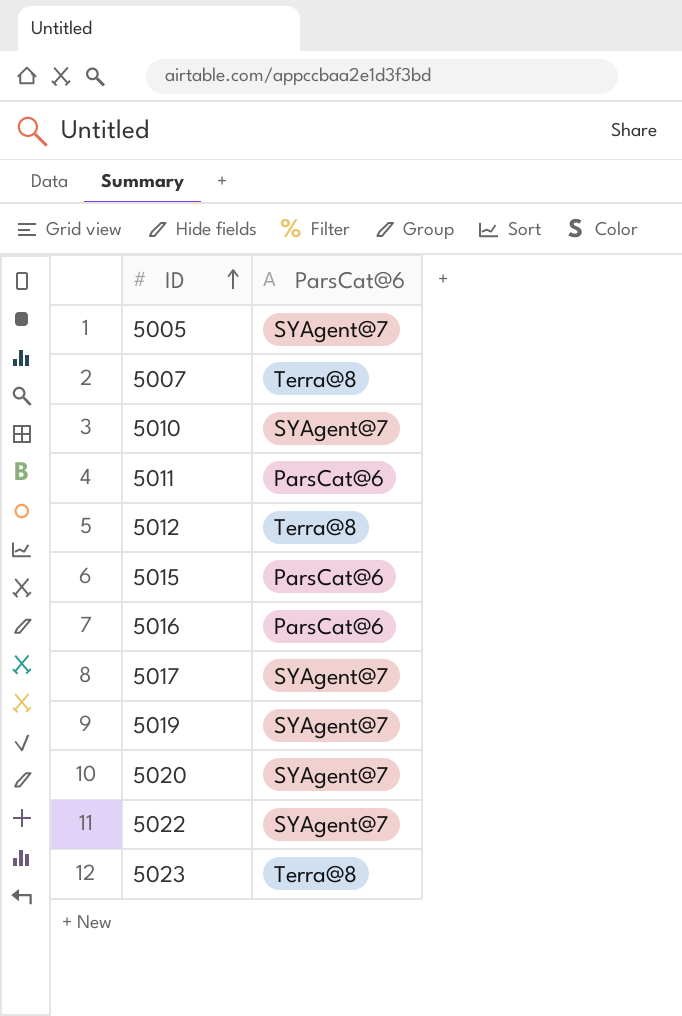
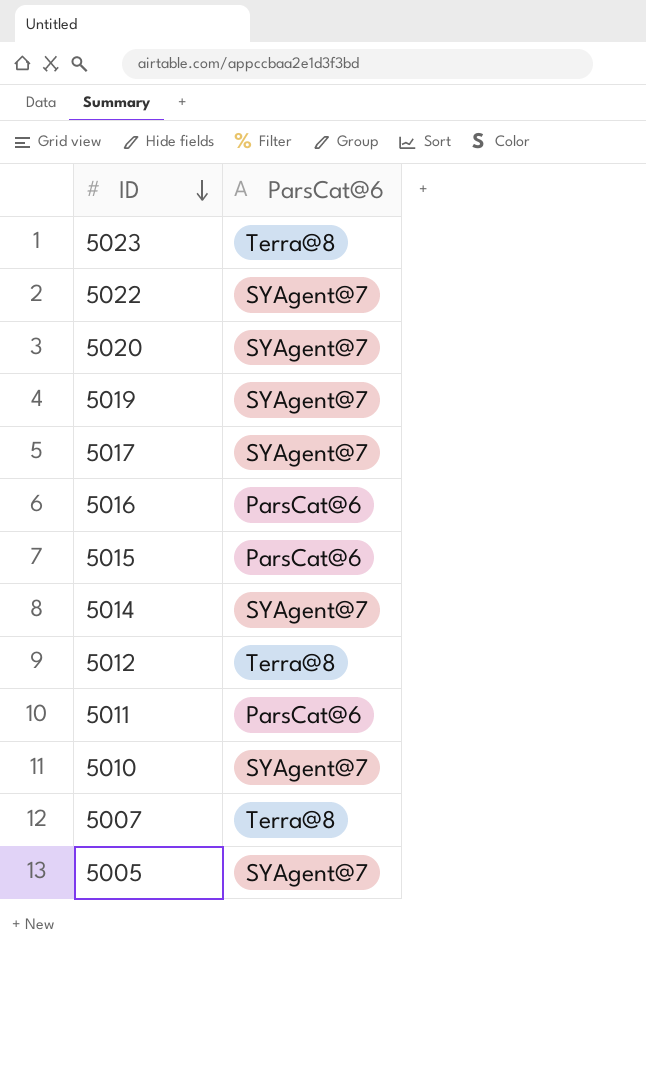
row order: ID ascending -> ID descending
row 5014: none -> SYAgent@7

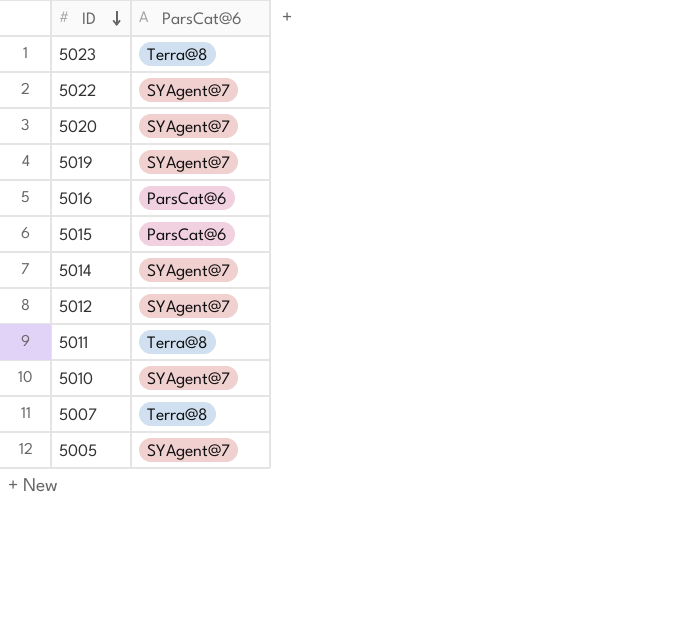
row 5017: SYAgent@7 -> none
5012 | ParsCat@6: Terra@8 -> SYAgent@7
5011 | ParsCat@6: ParsCat@6 -> Terra@8

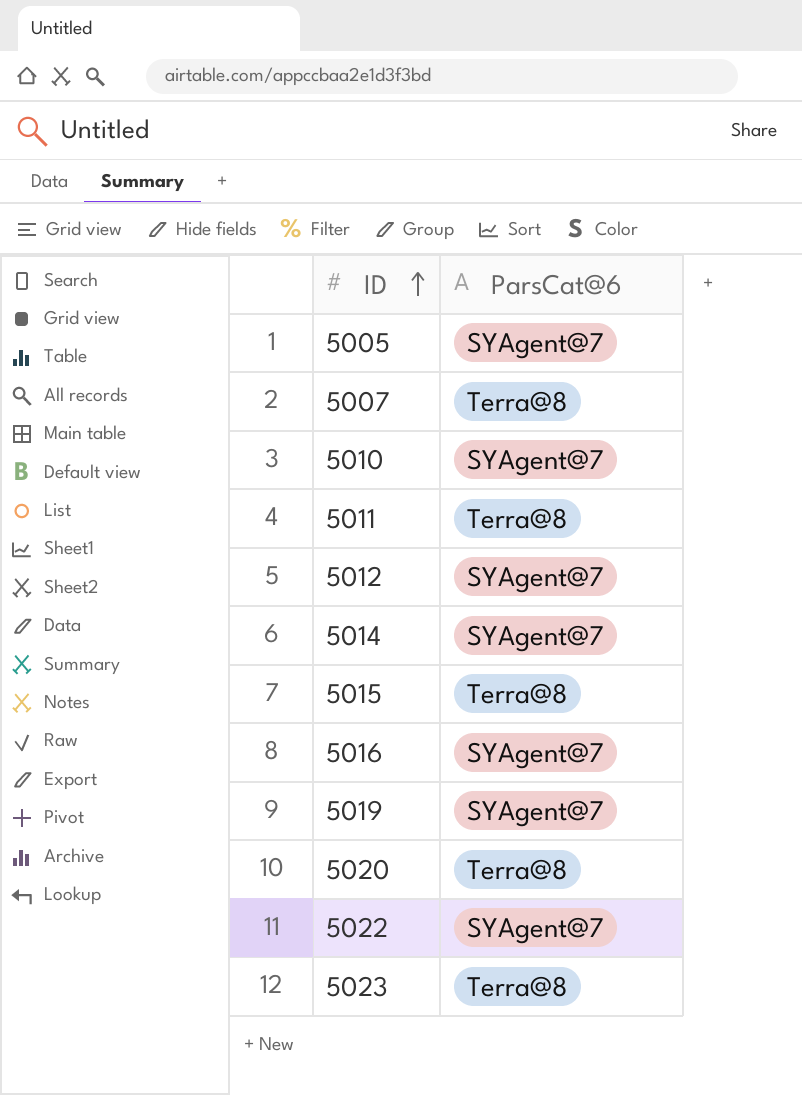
row order: ID descending -> ID ascending
5015 | ParsCat@6: ParsCat@6 -> Terra@8
5016 | ParsCat@6: ParsCat@6 -> SYAgent@7
5020 | ParsCat@6: SYAgent@7 -> Terra@8

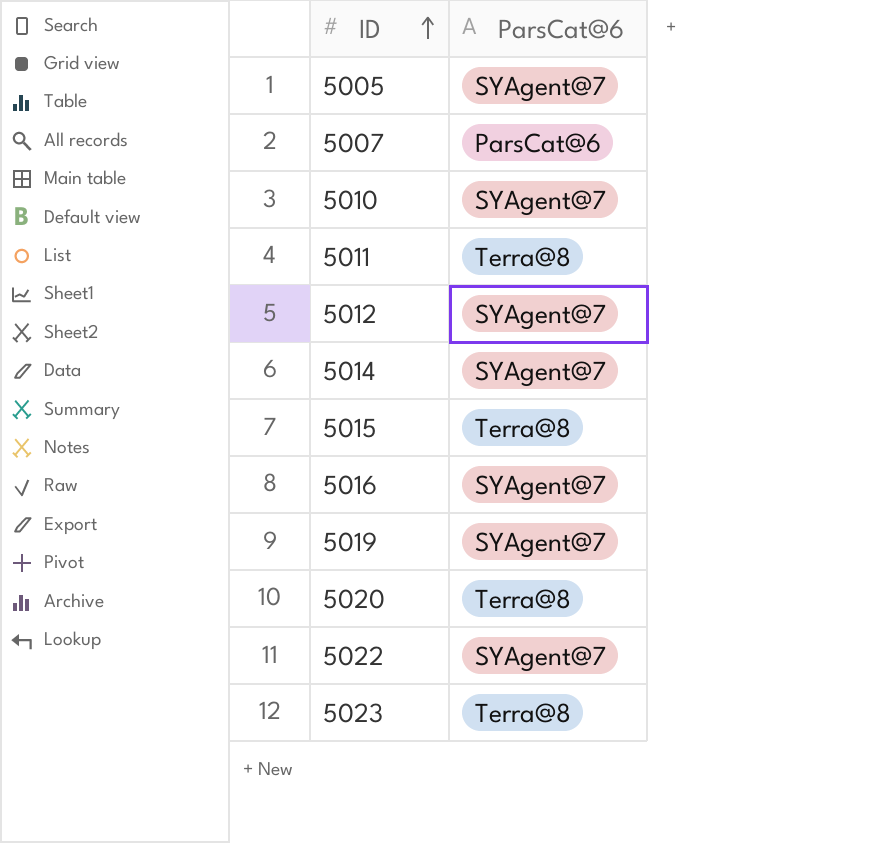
5007 | ParsCat@6: Terra@8 -> ParsCat@6

